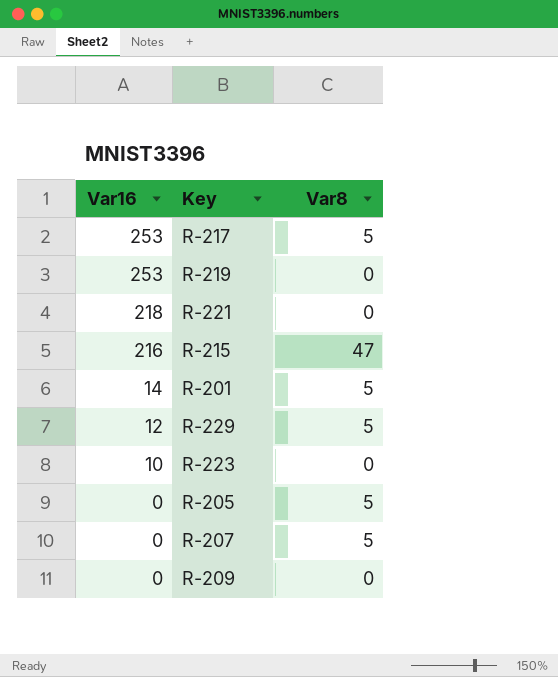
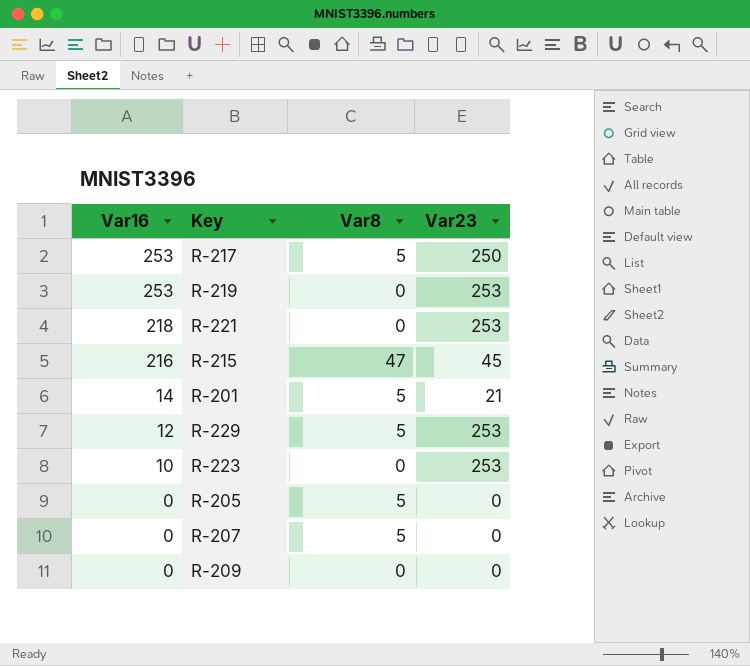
column Var23 | position: none -> 4

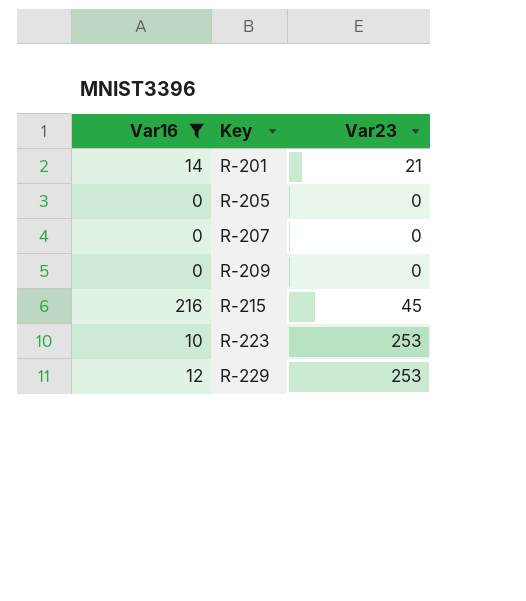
filter: none -> Var16 <= 216
row order: Var16 descending -> Key ascending
column Var8 | position: 3 -> none

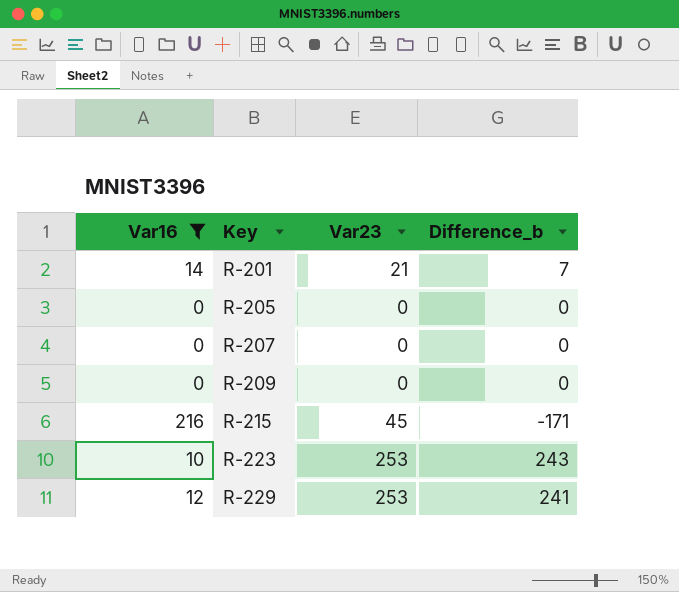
column Difference_b | formula: none -> [Var23] - [Var16]

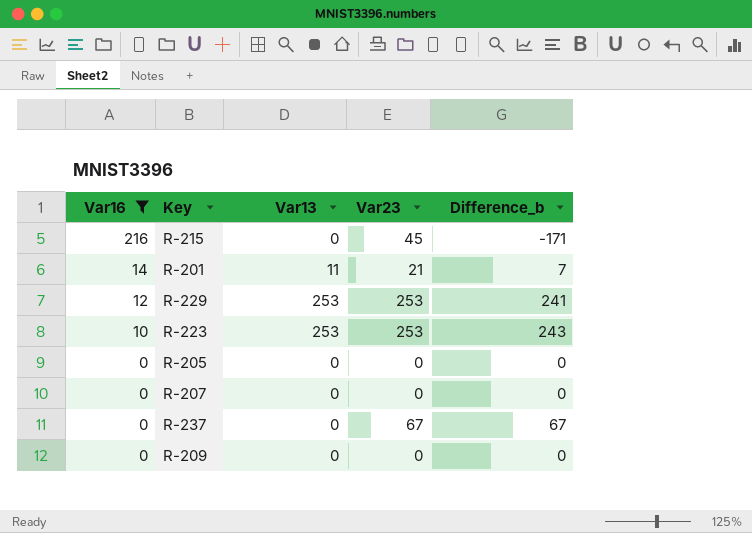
row order: Key ascending -> Var16 descending
column Var13 | position: none -> 3
row R-237: none -> 0 | 0 | 67 | 67

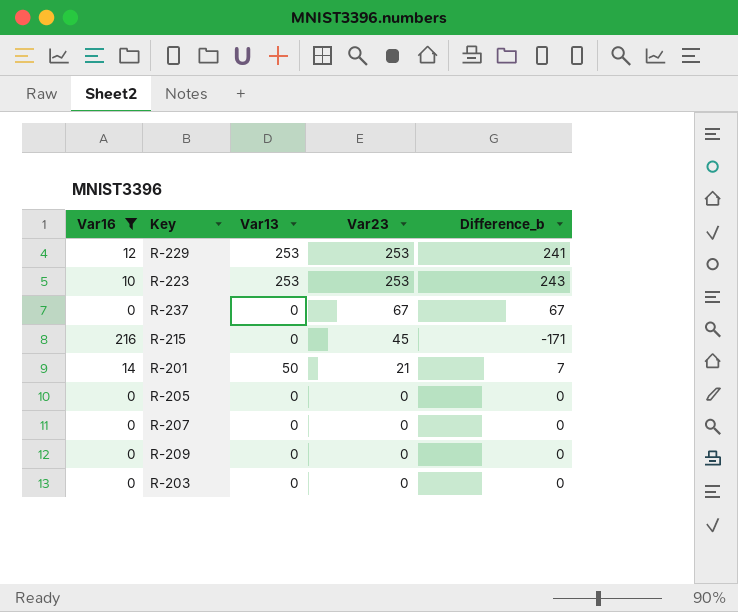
row order: Var16 descending -> Var23 descending
R-201 | Var13: 11 -> 50
row R-203: none -> 0 | 0 | 0 | 0

